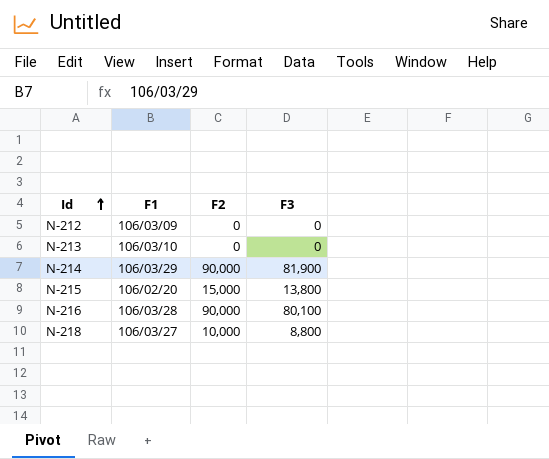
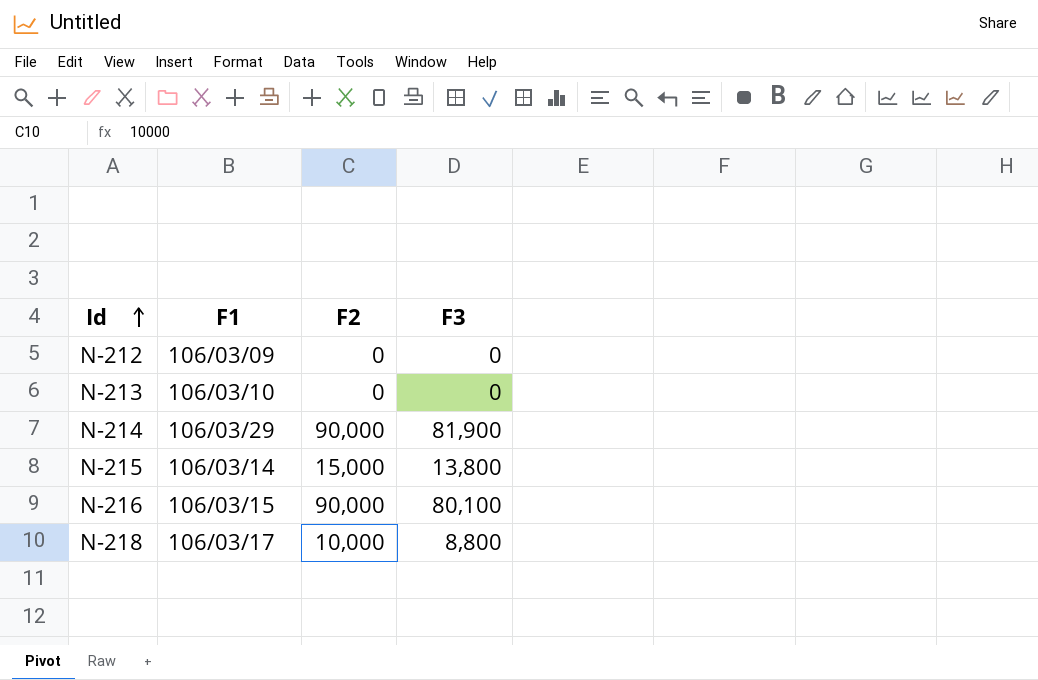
N-215 | F1: 106/02/20 -> 106/03/14
N-216 | F1: 106/03/28 -> 106/03/15
N-218 | F1: 106/03/27 -> 106/03/17

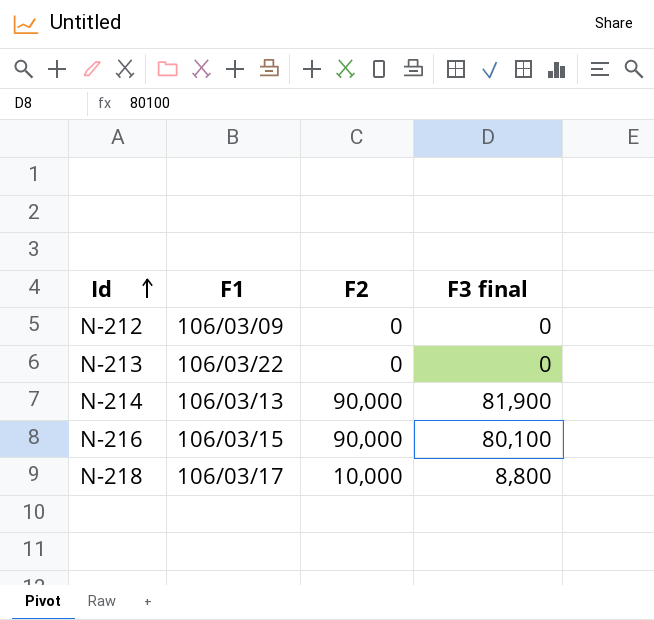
column name: F3 -> F3 final
row N-215: 106/03/14 | 15,000 | 13,800 -> none
N-213 | F1: 106/03/10 -> 106/03/22
N-214 | F1: 106/03/29 -> 106/03/13

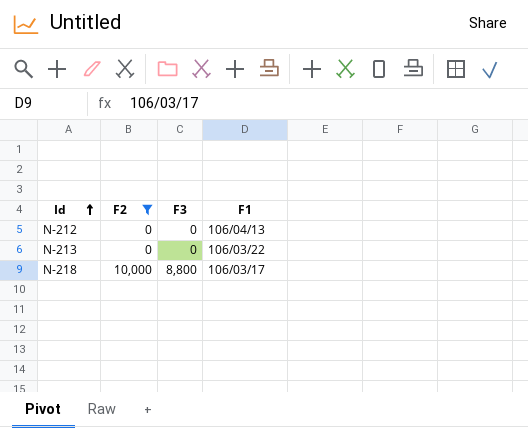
filter: none -> F2 != 90,000
column name: F3 final -> F3
column F1 | position: 2 -> 4
N-212 | F1: 106/03/09 -> 106/04/13

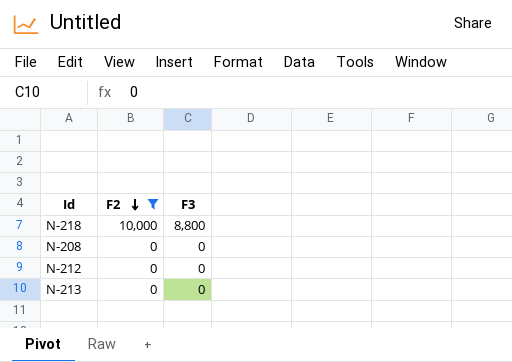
row order: Id ascending -> F2 descending
column F1 | position: 4 -> none
row N-208: none -> 0 | 0

